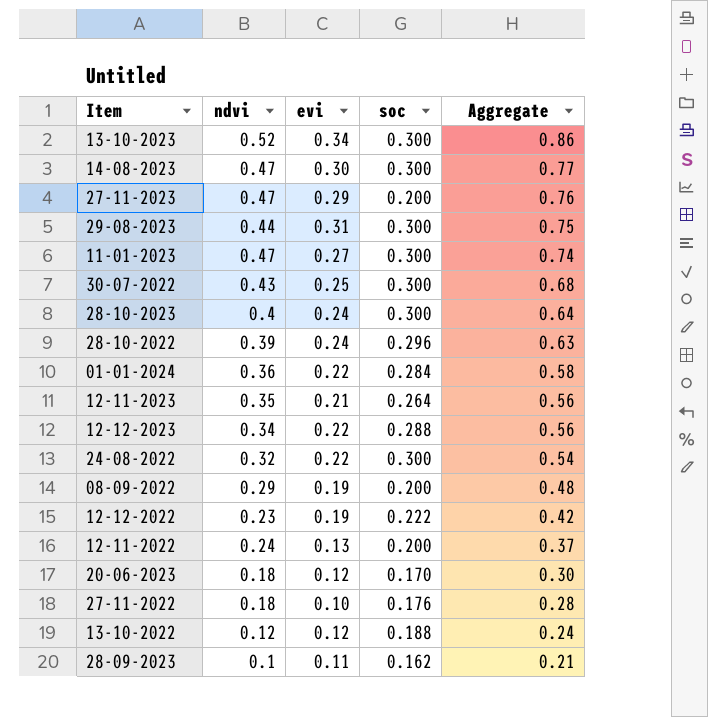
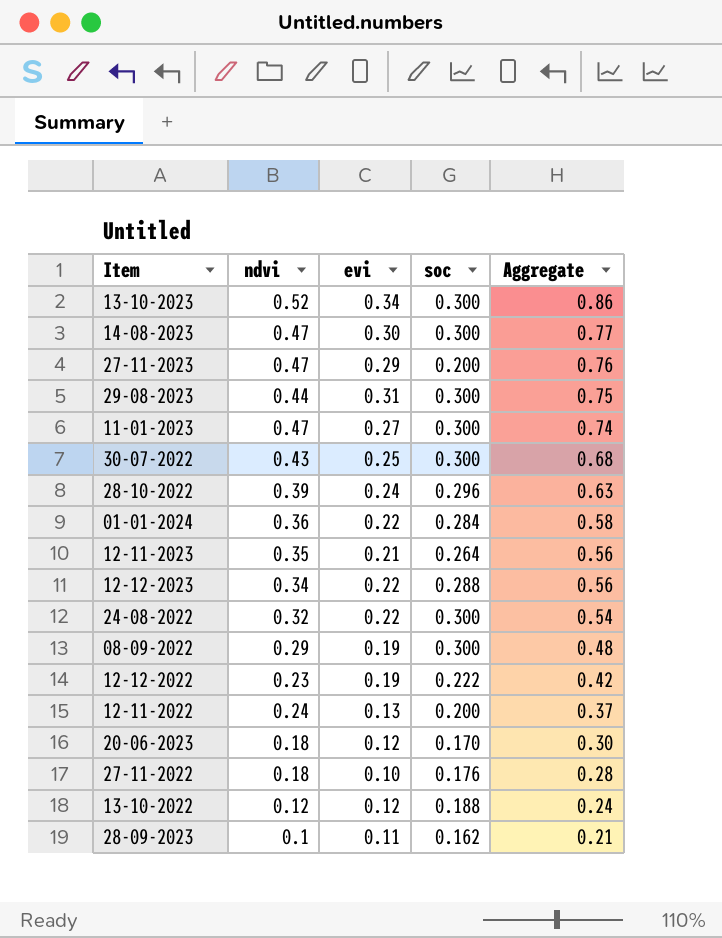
row 28-10-2023: 0.4 | 0.24 | 0.300 | 0.64 -> none
08-09-2022 | soc: 0.200 -> 0.300

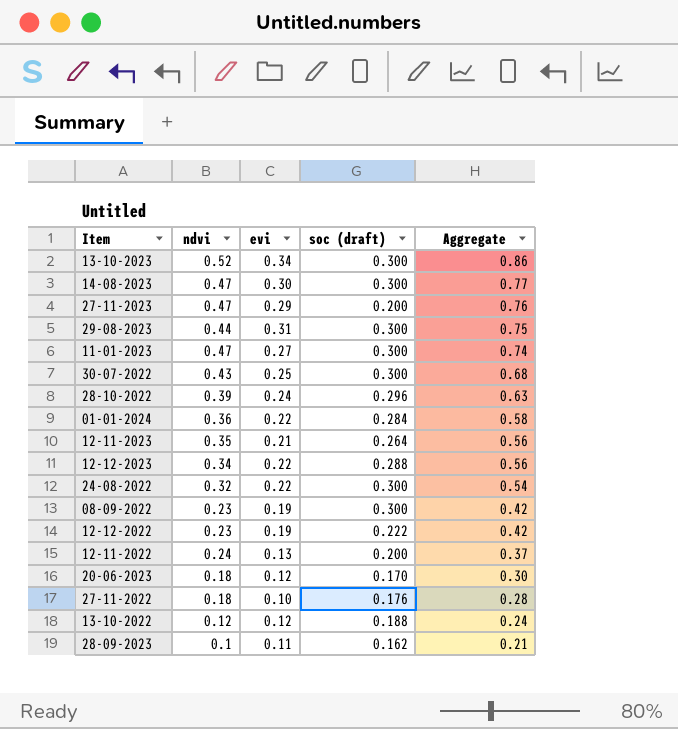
column name: soc -> soc (draft)
08-09-2022 | ndvi: 0.29 -> 0.23
08-09-2022 | Aggregate: 0.48 -> 0.42

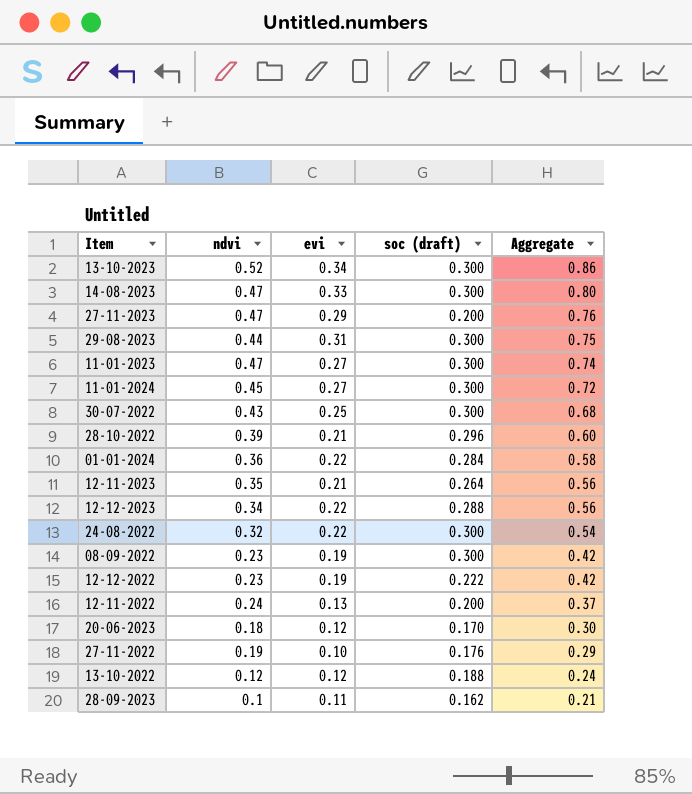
14-08-2023 | evi: 0.30 -> 0.33
14-08-2023 | Aggregate: 0.77 -> 0.80
row 11-01-2024: none -> 0.45 | 0.27 | 0.300 | 0.72
28-10-2022 | evi: 0.24 -> 0.21
28-10-2022 | Aggregate: 0.63 -> 0.60
27-11-2022 | ndvi: 0.18 -> 0.19
27-11-2022 | Aggregate: 0.28 -> 0.29

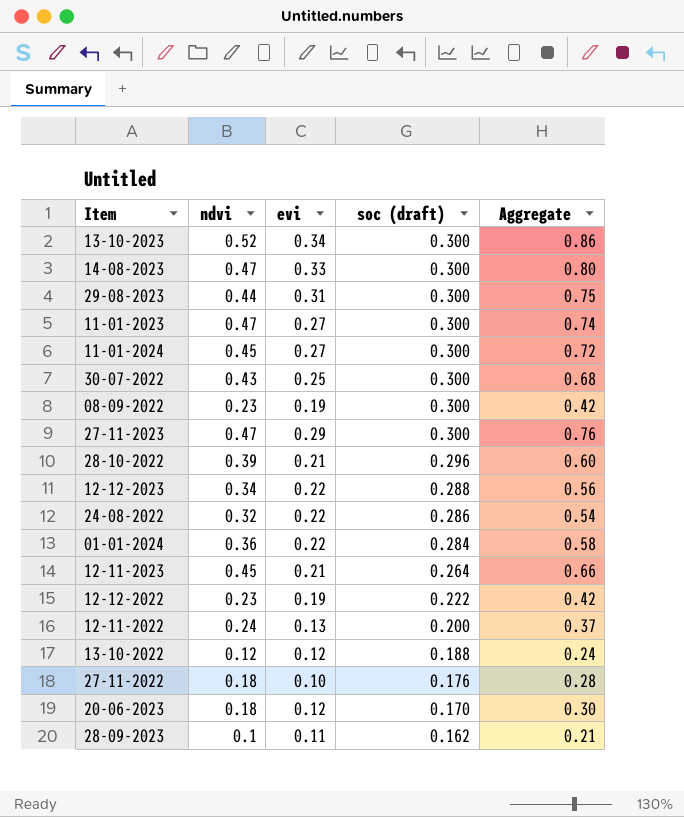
row order: Aggregate descending -> soc (draft) descending
27-11-2023 | soc (draft): 0.200 -> 0.300
24-08-2022 | soc (draft): 0.300 -> 0.286
12-11-2023 | ndvi: 0.35 -> 0.45
12-11-2023 | Aggregate: 0.56 -> 0.66
27-11-2022 | ndvi: 0.19 -> 0.18
27-11-2022 | Aggregate: 0.29 -> 0.28

